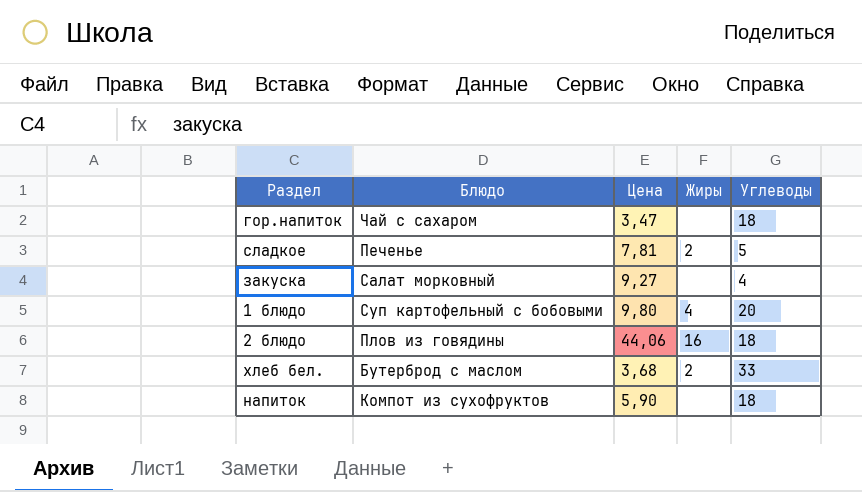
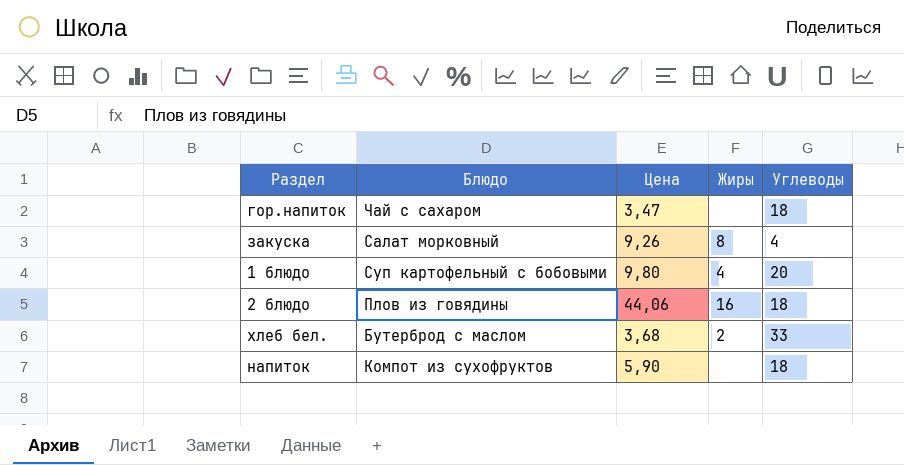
row сладкое: Печенье | 7,81 | 2 | 5 -> none
закуска | Цена: 9,27 -> 9,26
закуска | Жиры: none -> 8

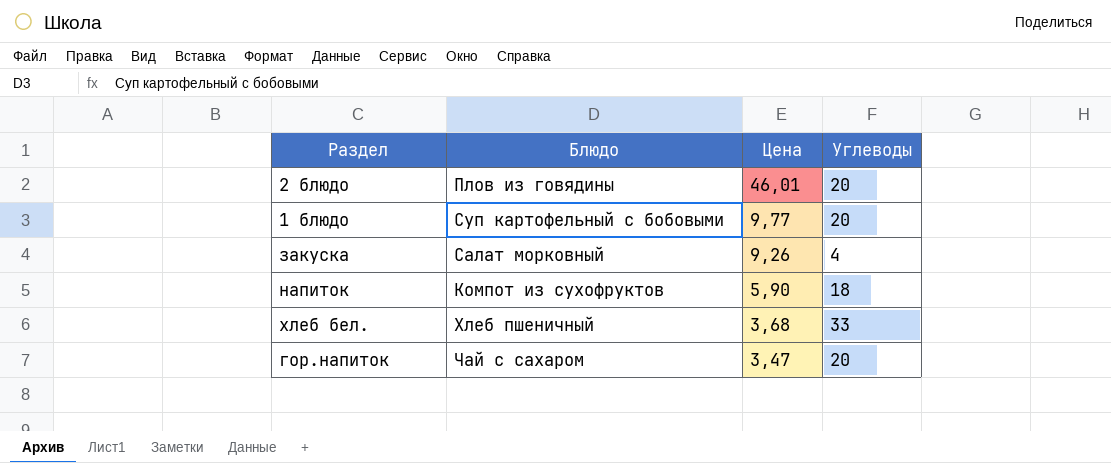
row order: none -> Цена descending
column Жиры | position: 4 -> none
2 блюдо | Цена: 44,06 -> 46,01
2 блюдо | Углеводы: 18 -> 20
1 блюдо | Цена: 9,80 -> 9,77
хлеб бел. | Блюдо: Бутерброд с маслом -> Хлеб пшеничный
гор.напиток | Углеводы: 18 -> 20

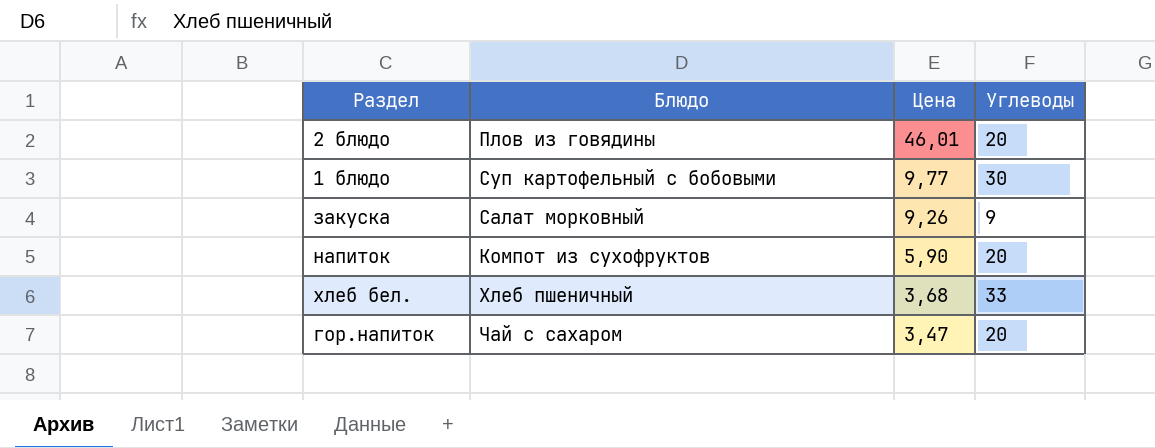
1 блюдо | Углеводы: 20 -> 30
закуска | Углеводы: 4 -> 9
напиток | Углеводы: 18 -> 20

